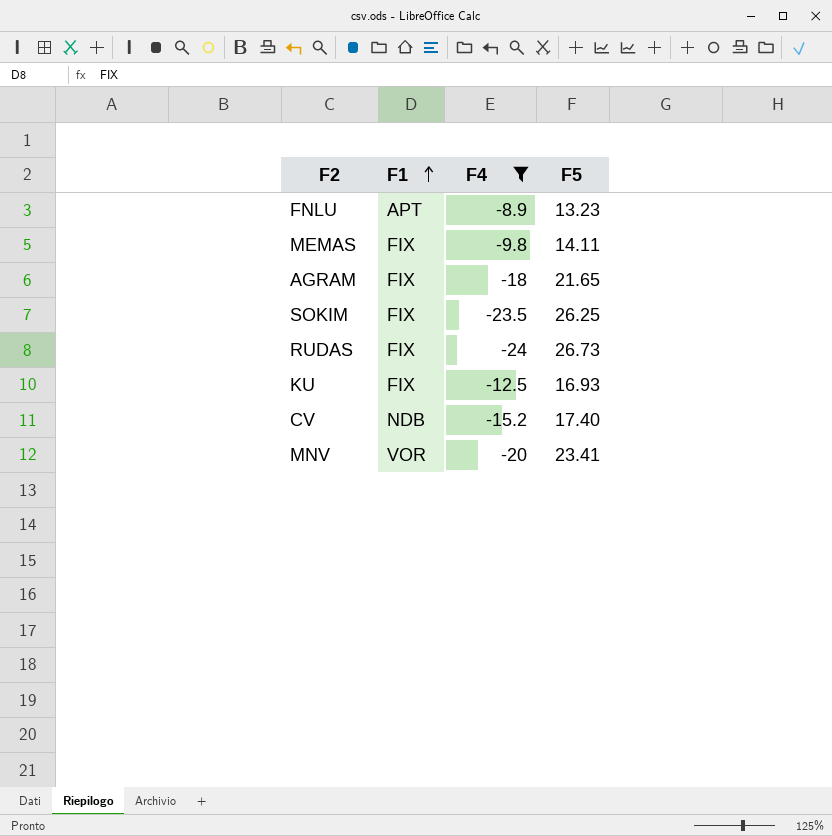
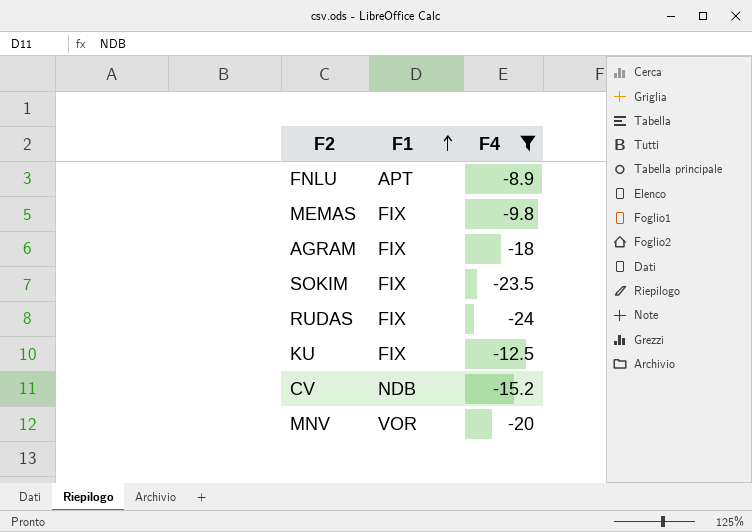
column F5 | position: 4 -> none

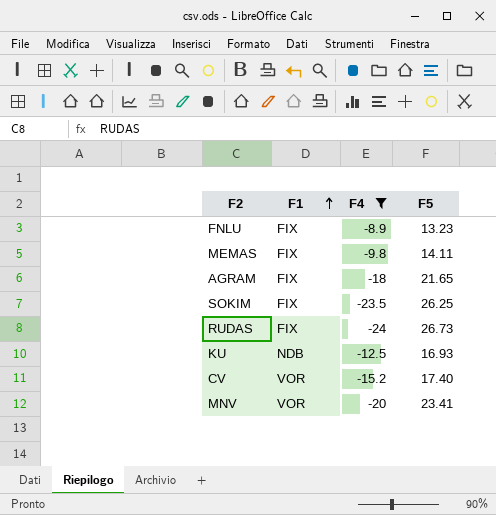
column F5 | position: none -> 4
FNLU | F1: APT -> FIX
KU | F1: FIX -> NDB
CV | F1: NDB -> VOR

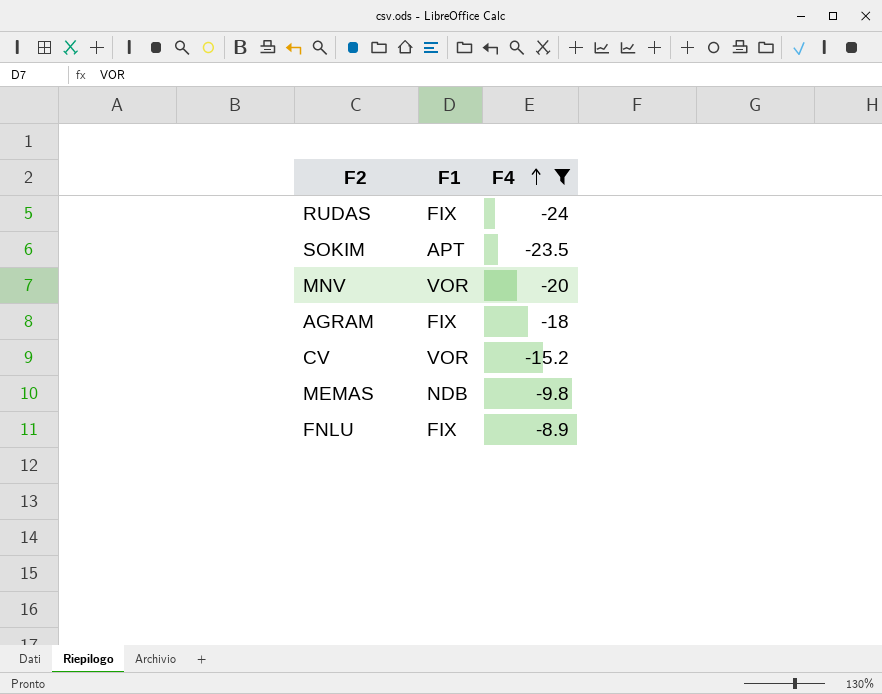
row order: F1 ascending -> F4 ascending
column F5 | position: 4 -> none
row KU: NDB | -12.5 | 16.93 -> none
SOKIM | F1: FIX -> APT
MEMAS | F1: FIX -> NDB

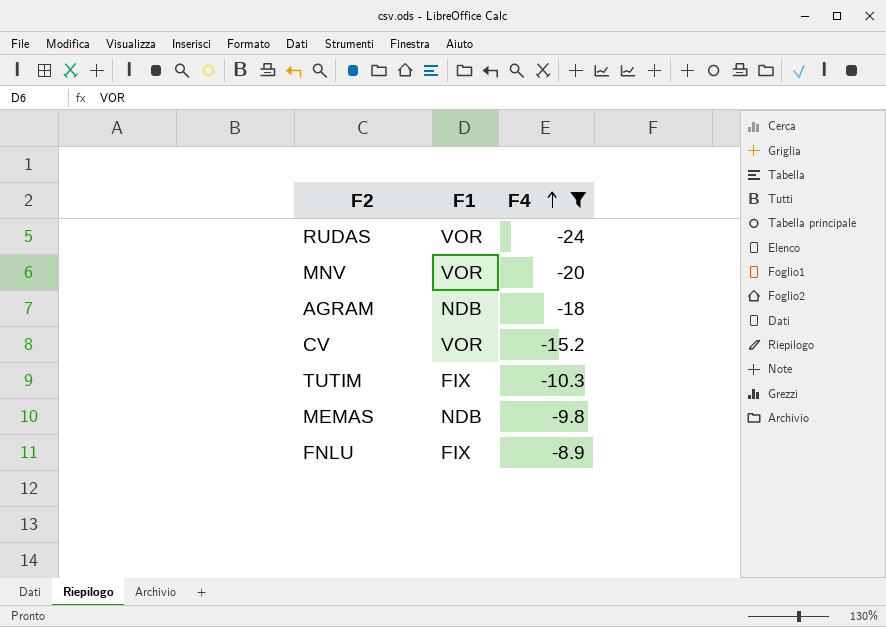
row SOKIM: APT | -23.5 -> none
RUDAS | F1: FIX -> VOR
AGRAM | F1: FIX -> NDB
row TUTIM: none -> FIX | -10.3

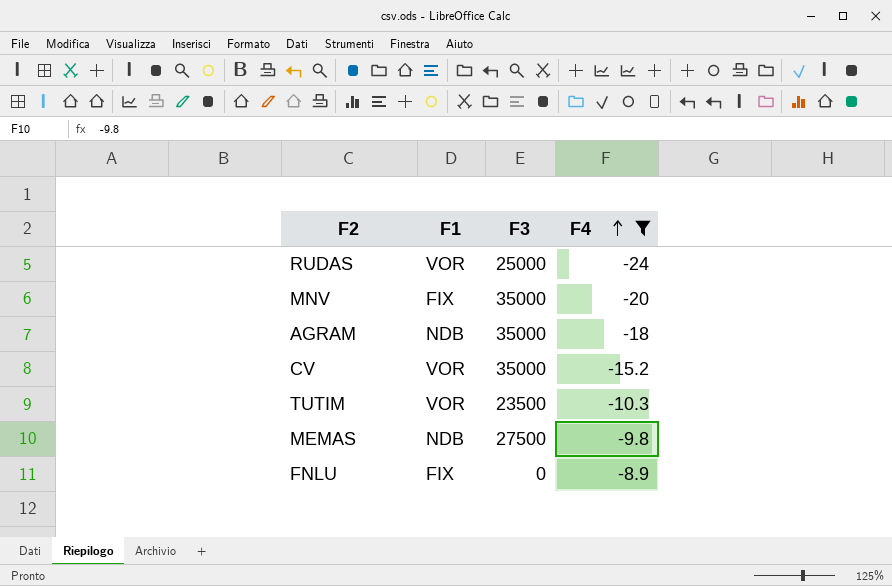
column F3 | position: none -> 3
MNV | F1: VOR -> FIX
TUTIM | F1: FIX -> VOR

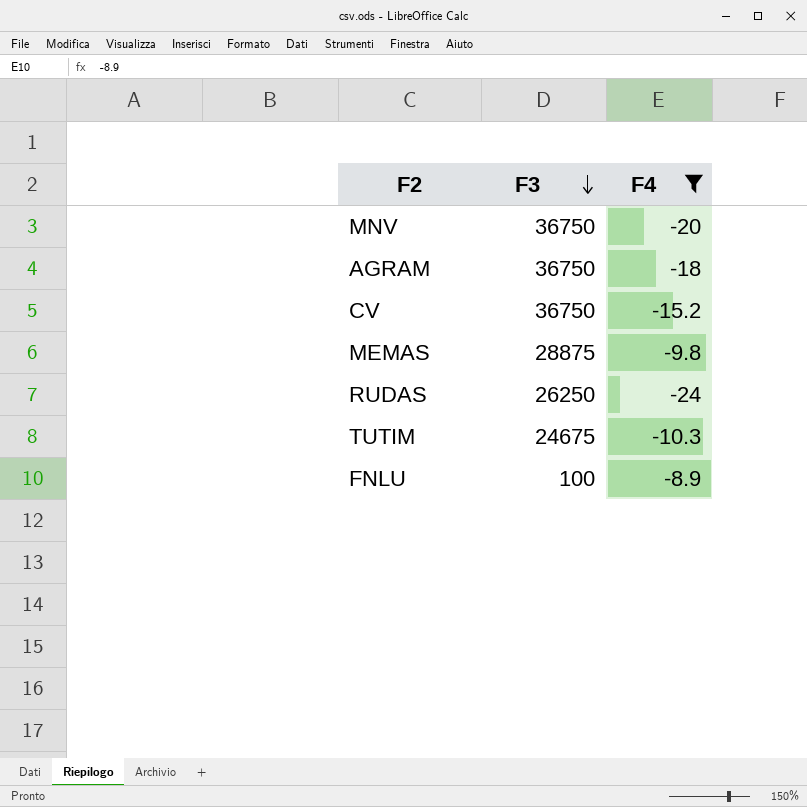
row order: F4 ascending -> F3 descending
column F1 | position: 2 -> none
MNV | F3: 35000 -> 36750
AGRAM | F3: 35000 -> 36750
CV | F3: 35000 -> 36750
MEMAS | F3: 27500 -> 28875
RUDAS | F3: 25000 -> 26250
TUTIM | F3: 23500 -> 24675
FNLU | F3: 0 -> 100

